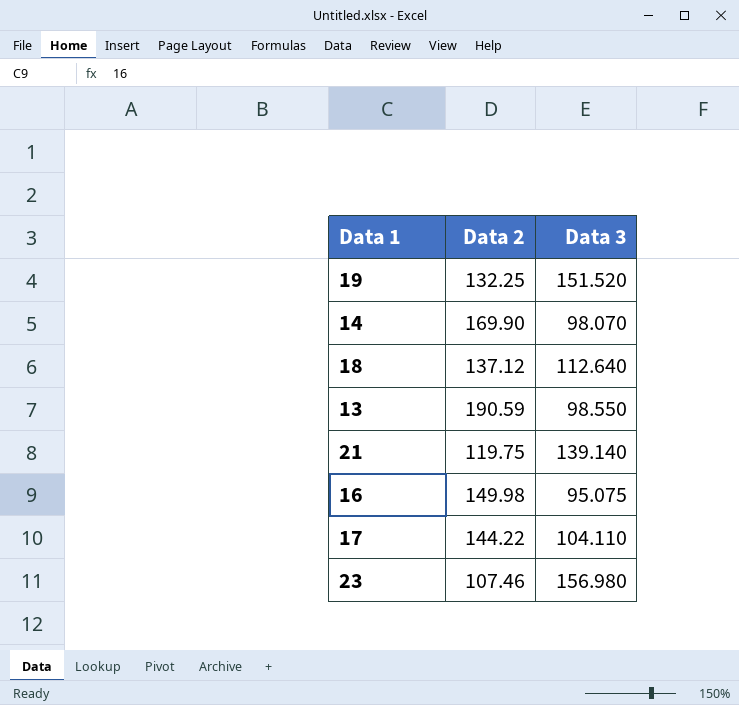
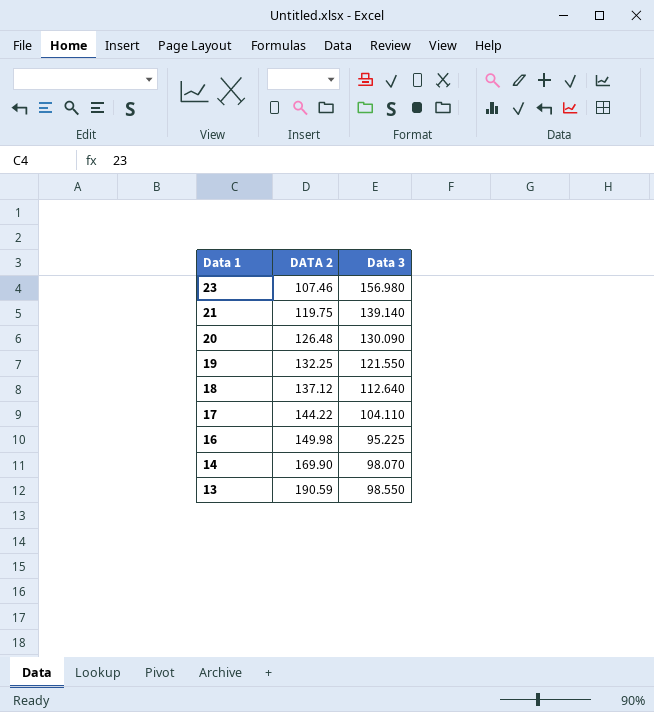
row order: none -> Data 1 descending
column name: Data 2 -> DATA 2
row 20: none -> 126.48 | 130.090
19 | Data 3: 151.520 -> 121.550
16 | Data 3: 95.075 -> 95.225

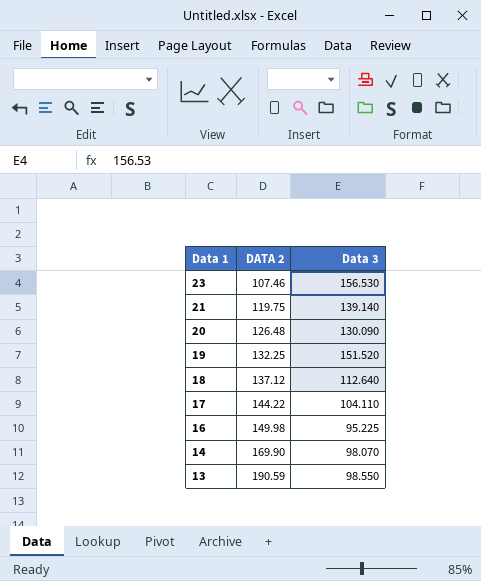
23 | Data 3: 156.980 -> 156.530
19 | Data 3: 121.550 -> 151.520

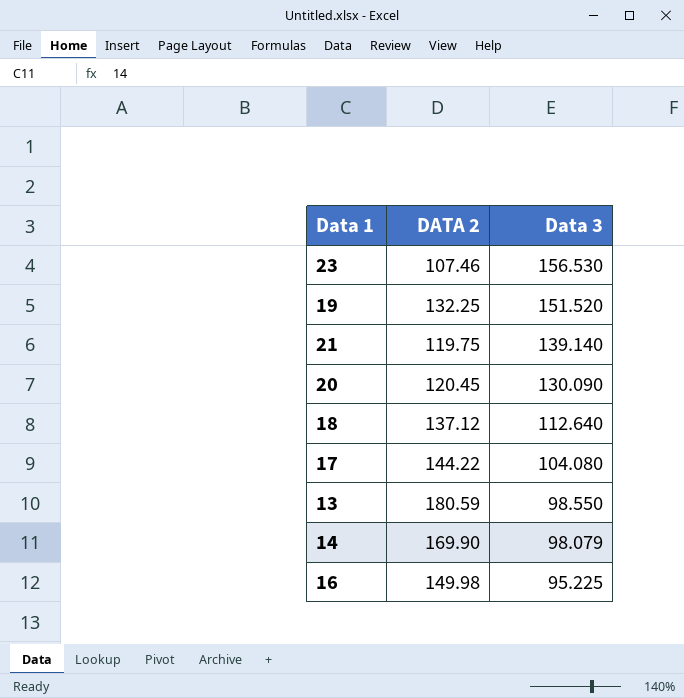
row order: Data 1 descending -> Data 3 descending
20 | DATA 2: 126.48 -> 120.45
17 | Data 3: 104.110 -> 104.080
13 | DATA 2: 190.59 -> 180.59
14 | Data 3: 98.070 -> 98.079

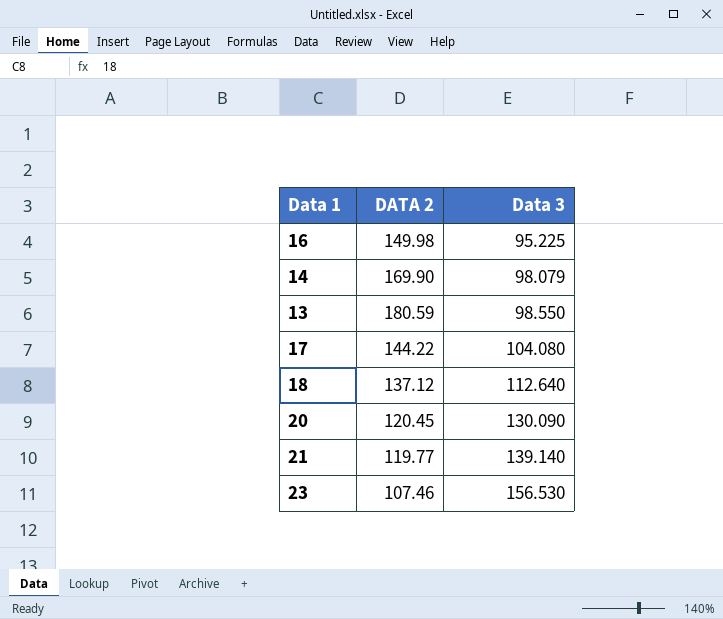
row order: Data 3 descending -> Data 3 ascending
row 19: 132.25 | 151.520 -> none
21 | DATA 2: 119.75 -> 119.77

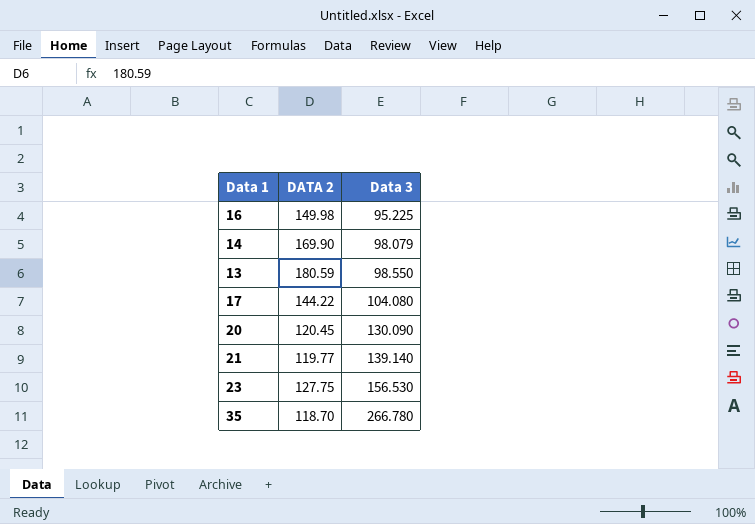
row 18: 137.12 | 112.640 -> none
23 | DATA 2: 107.46 -> 127.75
row 35: none -> 118.70 | 266.780

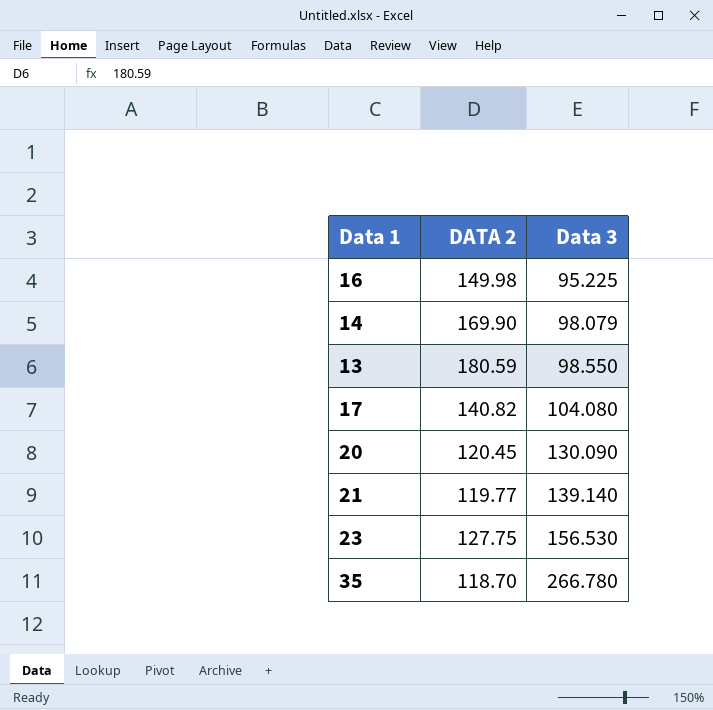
17 | DATA 2: 144.22 -> 140.82

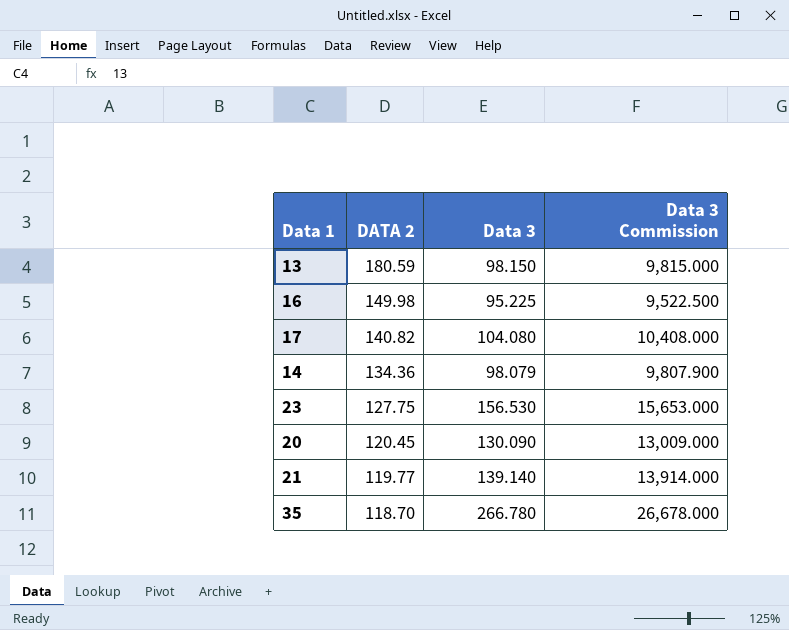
row order: Data 3 ascending -> DATA 2 descending
column Data 3 Commission | formula: none -> [Data 3] * 100
13 | Data 3: 98.550 -> 98.150
14 | DATA 2: 169.90 -> 134.36

